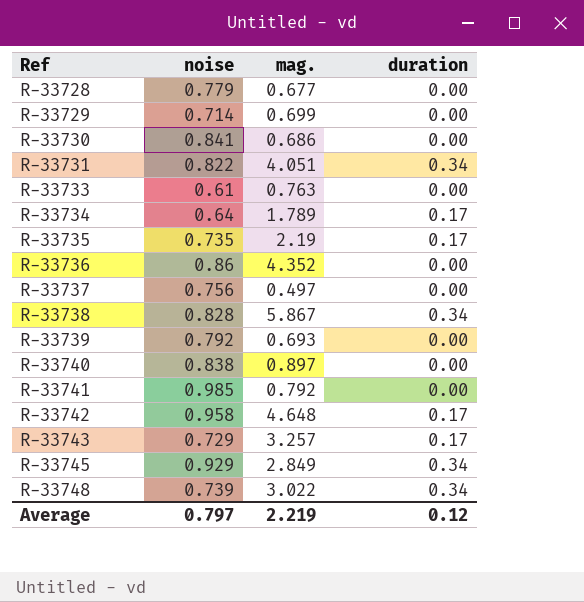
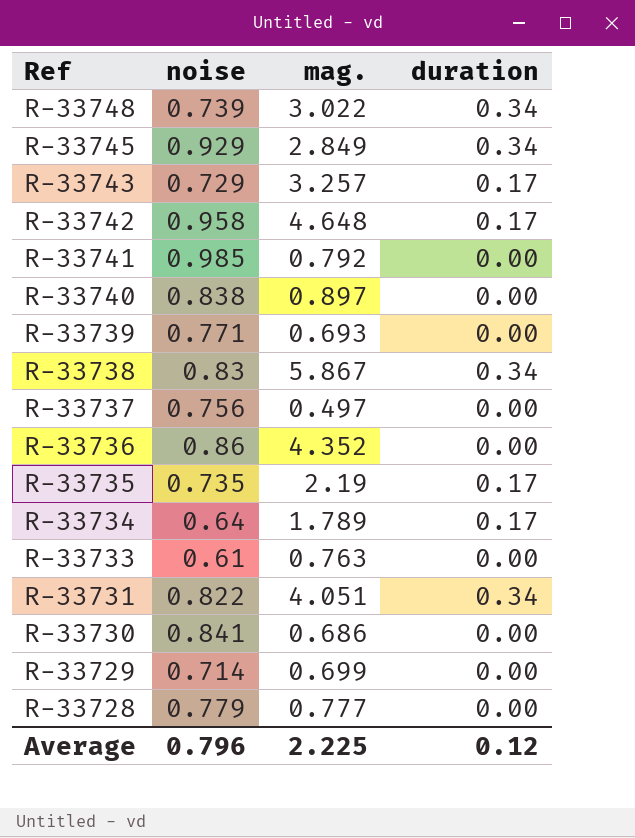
row order: Ref ascending -> Ref descending
R-33739 | noise: 0.792 -> 0.771
R-33738 | noise: 0.828 -> 0.83
R-33728 | mag.: 0.677 -> 0.777
Average | noise: 0.797 -> 0.796
Average | mag.: 2.219 -> 2.225

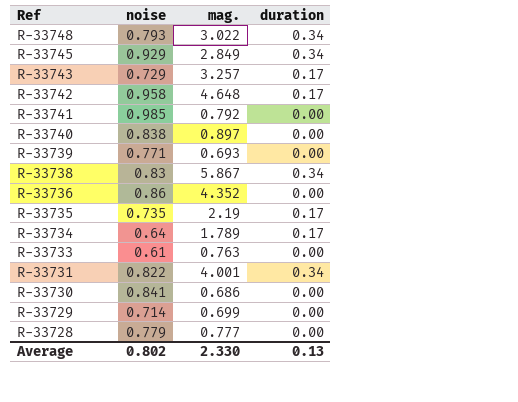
row R-33737: 0.756 | 0.497 | 0.00 -> none
R-33748 | noise: 0.739 -> 0.793
R-33731 | mag.: 4.051 -> 4.001
Average | noise: 0.796 -> 0.802
Average | mag.: 2.225 -> 2.330
Average | duration: 0.12 -> 0.13

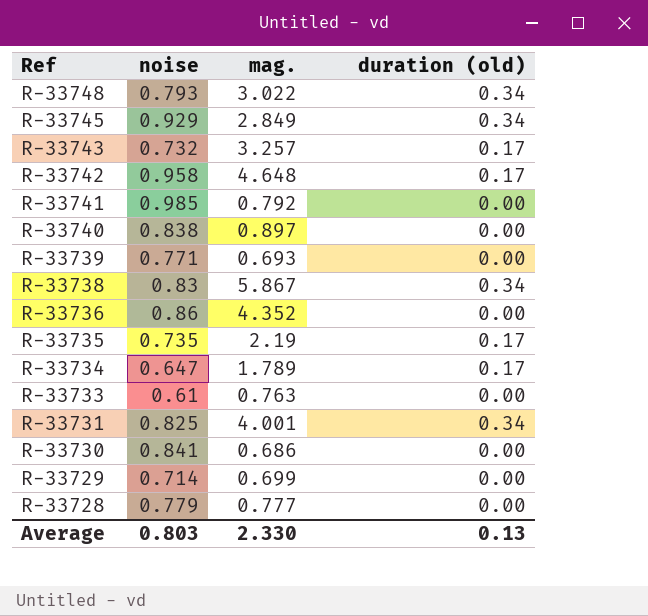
column name: duration -> duration (old)
R-33743 | noise: 0.729 -> 0.732
R-33734 | noise: 0.64 -> 0.647
R-33731 | noise: 0.822 -> 0.825
Average | noise: 0.802 -> 0.803

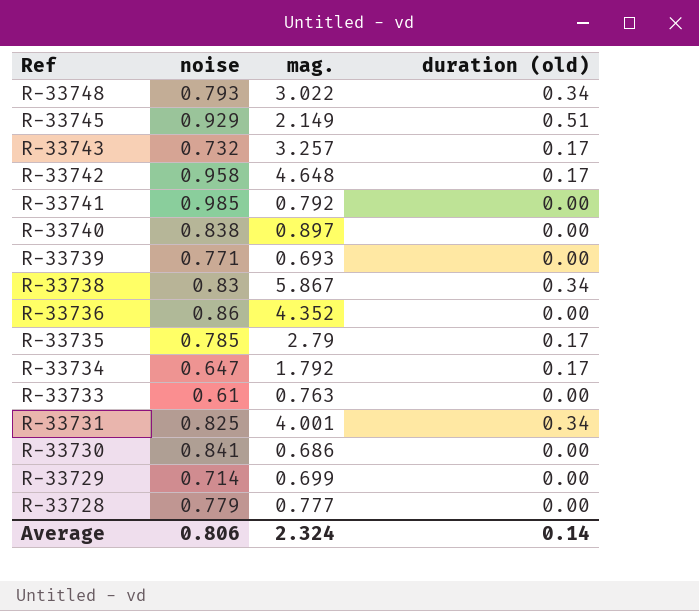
R-33745 | mag.: 2.849 -> 2.149
R-33745 | duration (old): 0.34 -> 0.51
R-33735 | noise: 0.735 -> 0.785
R-33735 | mag.: 2.19 -> 2.79
R-33734 | mag.: 1.789 -> 1.792
Average | noise: 0.803 -> 0.806
Average | mag.: 2.330 -> 2.324
Average | duration (old): 0.13 -> 0.14

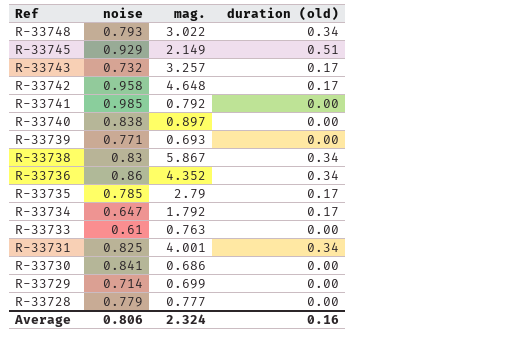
R-33736 | duration (old): 0.00 -> 0.34
Average | duration (old): 0.14 -> 0.16

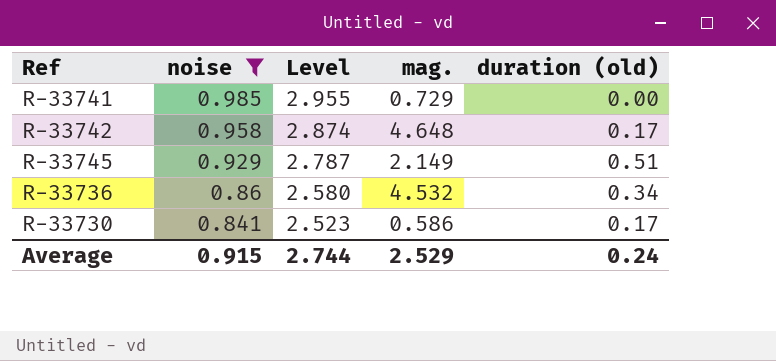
filter: none -> noise >= 0.841
row order: Ref descending -> noise descending
column Level | formula: none -> [noise] * 3
R-33741 | mag.: 0.792 -> 0.729
R-33736 | mag.: 4.352 -> 4.532
R-33730 | mag.: 0.686 -> 0.586
R-33730 | duration (old): 0.00 -> 0.17
Average | noise: 0.806 -> 0.915
Average | mag.: 2.324 -> 2.529
Average | duration (old): 0.16 -> 0.24

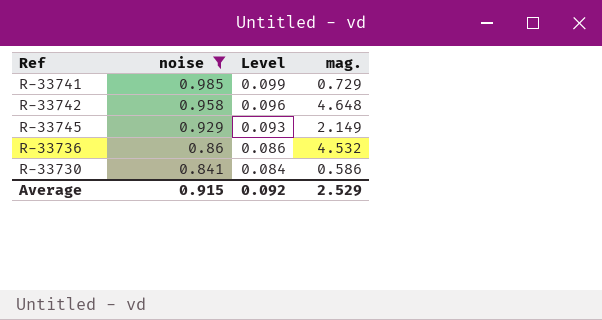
column duration (old) | position: 5 -> none
column Level | formula: [noise] * 3 -> [noise] * 0.1
Average | Level: 2.744 -> 0.092

